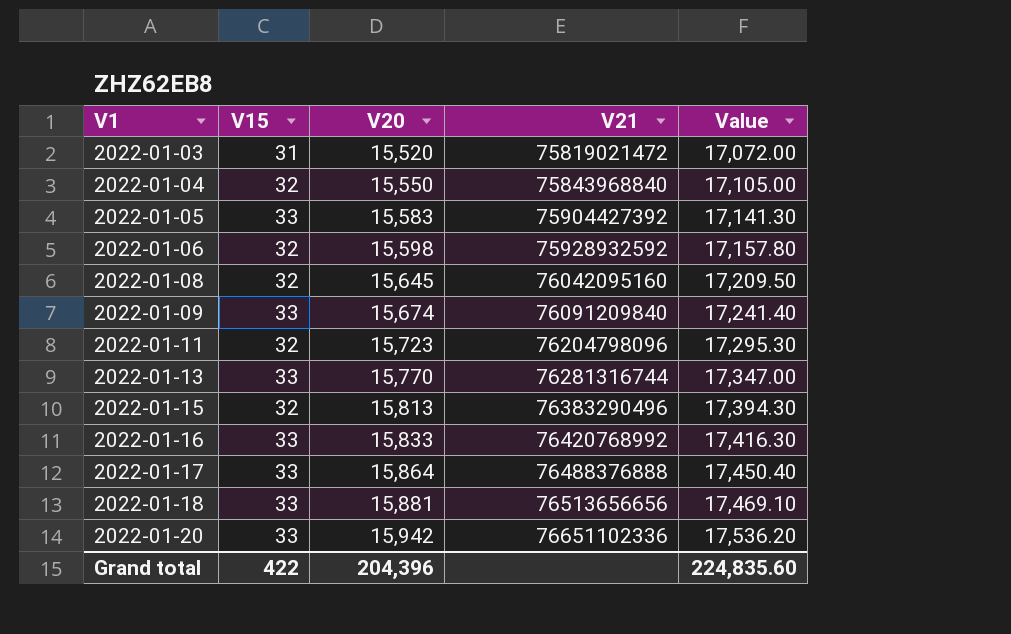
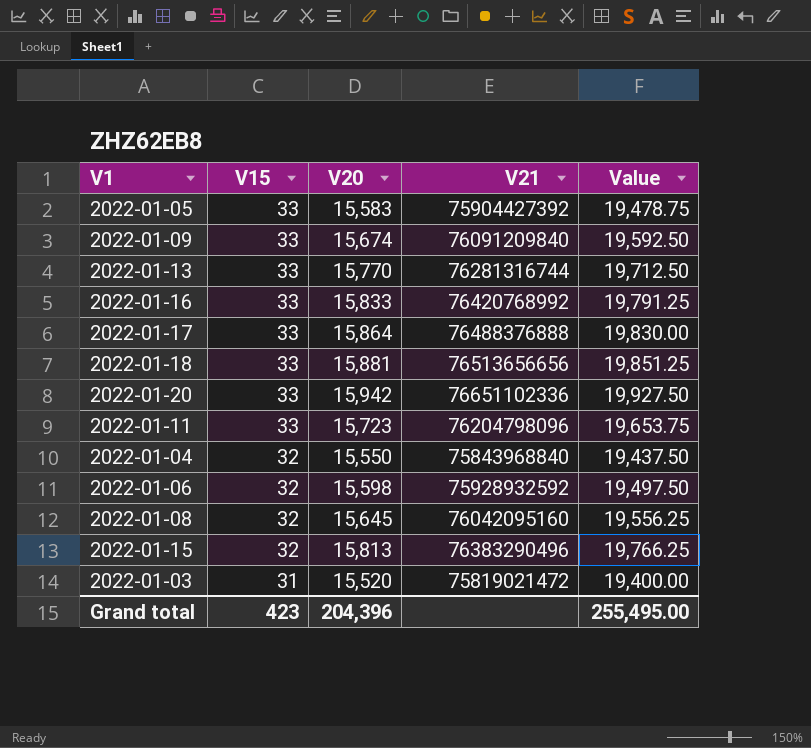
row order: V1 ascending -> V15 descending
column Value | formula: [V20] * 1.1 -> [V20] * 1.25
2022-01-11 | V15: 32 -> 33
Grand total | V15: 422 -> 423
Grand total | Value: 224,835.60 -> 255,495.00

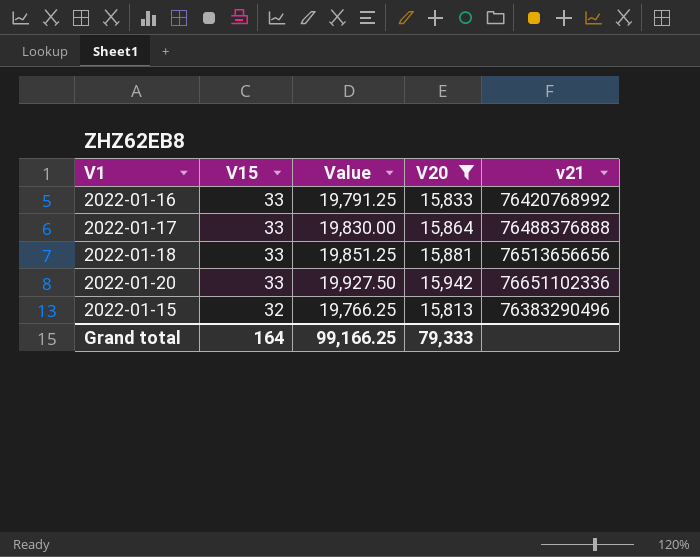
filter: none -> V20 >= 15,813
column Value | position: 5 -> 3
column name: V21 -> v21
Grand total | V15: 423 -> 164
Grand total | Value: 255,495.00 -> 99,166.25
Grand total | V20: 204,396 -> 79,333

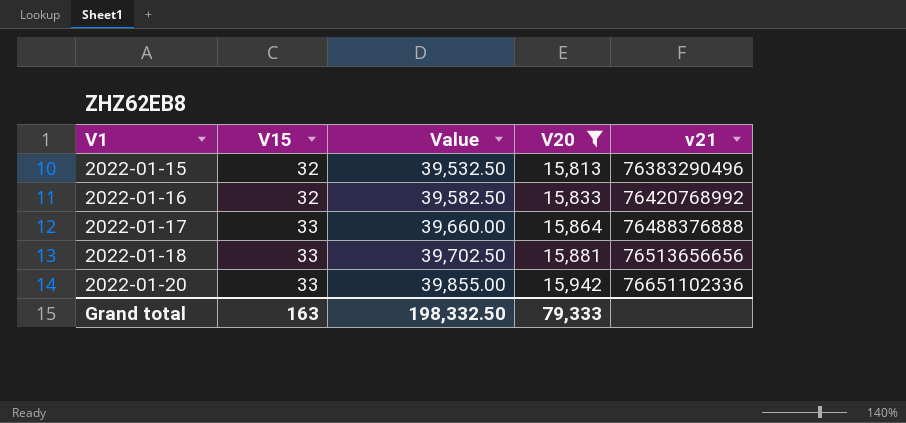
row order: V15 descending -> V1 ascending
column Value | formula: [V20] * 1.25 -> [V20] * 2.5
2022-01-16 | V15: 33 -> 32
Grand total | V15: 164 -> 163
Grand total | Value: 99,166.25 -> 198,332.50

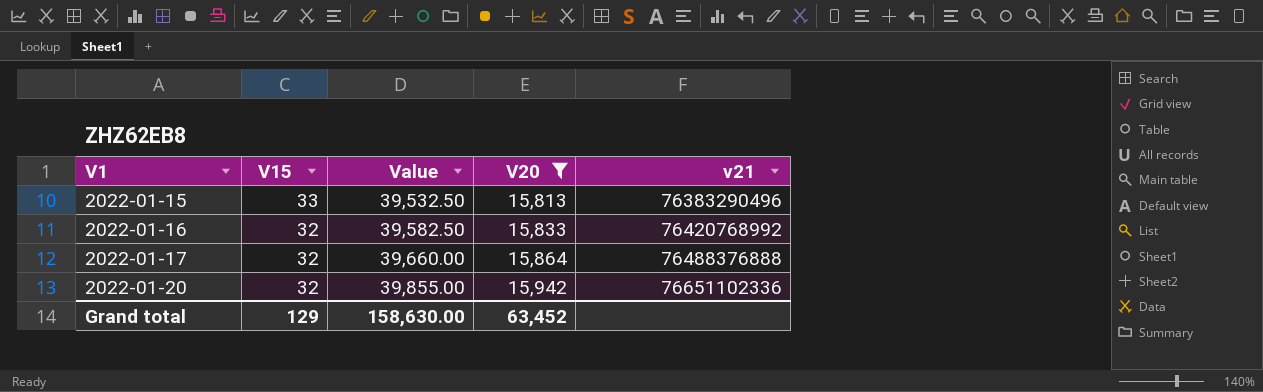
row 2022-01-18: 33 | 39,702.50 | 15,881 | 76513656656 -> none
2022-01-15 | V15: 32 -> 33
2022-01-17 | V15: 33 -> 32
2022-01-20 | V15: 33 -> 32
Grand total | V15: 163 -> 129
Grand total | Value: 198,332.50 -> 158,630.00
Grand total | V20: 79,333 -> 63,452

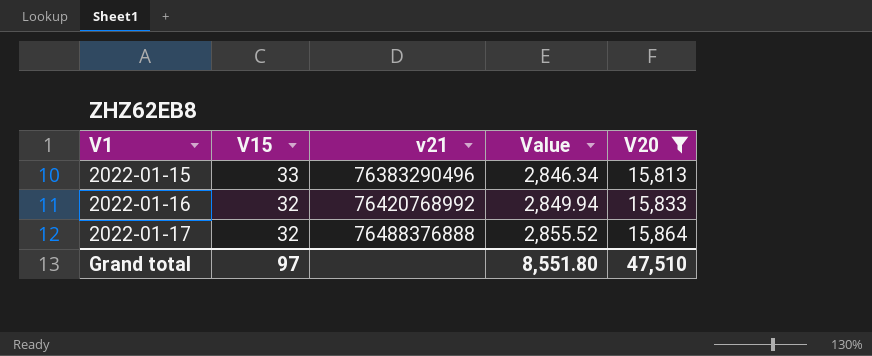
column v21 | position: 5 -> 3
column Value | formula: [V20] * 2.5 -> [V20] * 0.18
row 2022-01-20: 32 | 39,855.00 | 15,942 | 76651102336 -> none
Grand total | V15: 129 -> 97
Grand total | Value: 158,630.00 -> 8,551.80
Grand total | V20: 63,452 -> 47,510

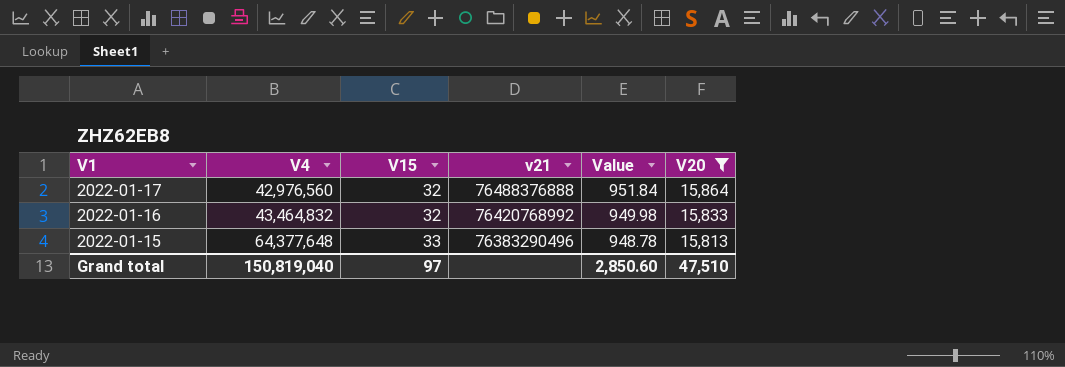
row order: V1 ascending -> V1 descending
column V4 | position: none -> 2
column Value | formula: [V20] * 0.18 -> [V20] * 0.06
Grand total | Value: 8,551.80 -> 2,850.60

